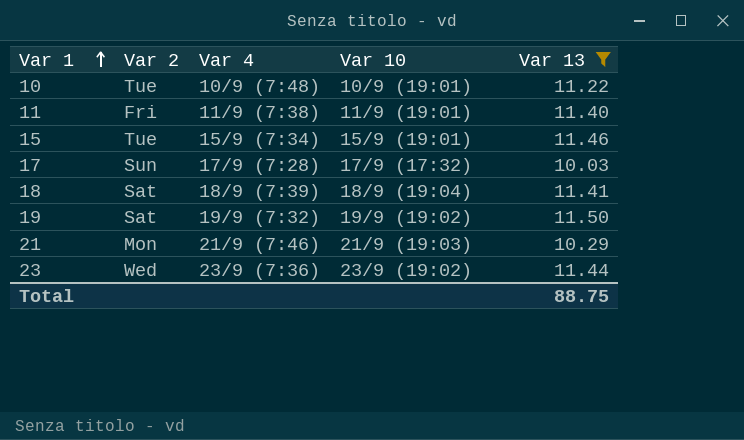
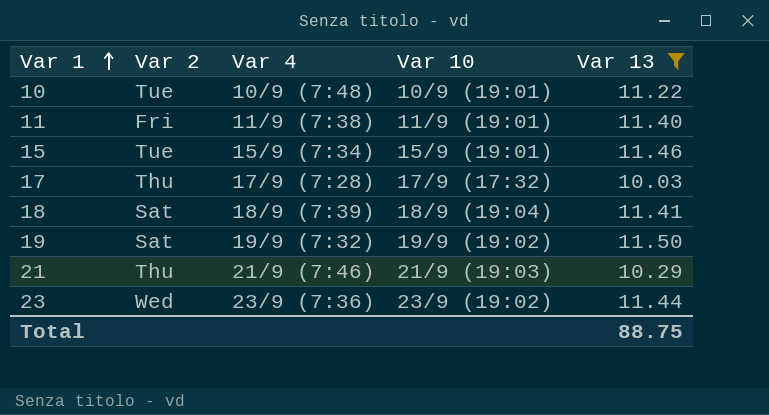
17 | Var 2: Sun -> Thu
21 | Var 2: Mon -> Thu

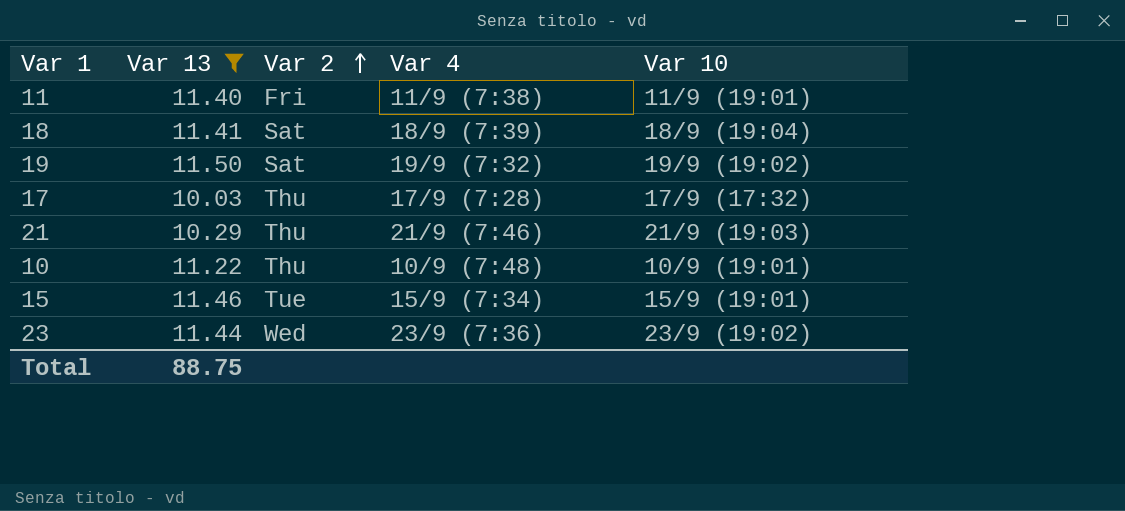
row order: Var 1 ascending -> Var 2 ascending
column Var 13 | position: 5 -> 2
10 | Var 2: Tue -> Thu

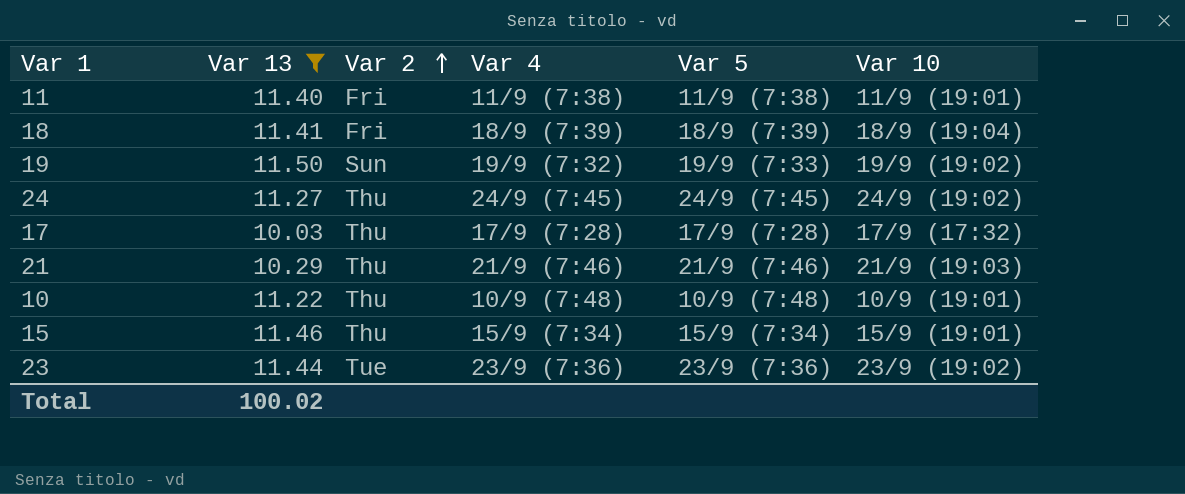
column Var 5 | position: none -> 5
18 | Var 2: Sat -> Fri
19 | Var 2: Sat -> Sun
row 24: none -> 11.27 | Thu | 24/9 (7:45) | 24/9 (7:45) | 24/9 (19:02)
15 | Var 2: Tue -> Thu
23 | Var 2: Wed -> Tue
Total | Var 13: 88.75 -> 100.02

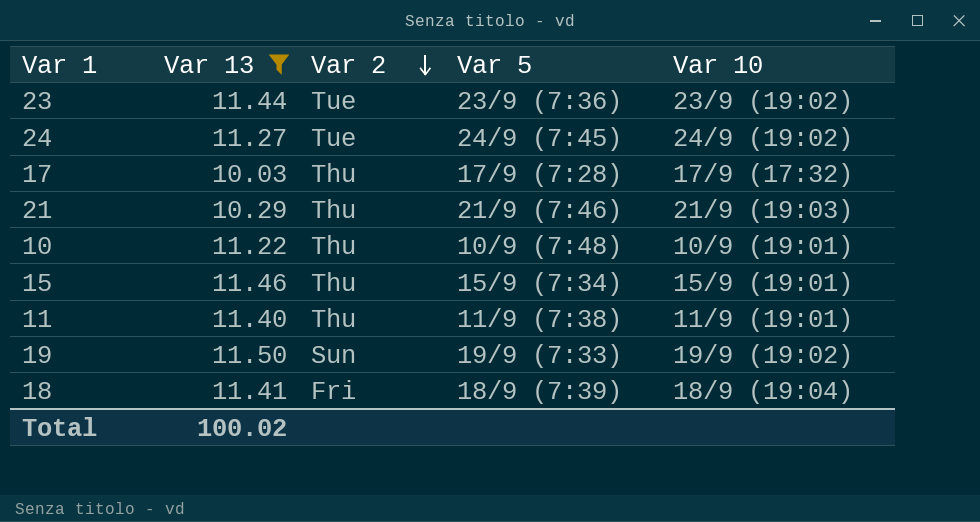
row order: Var 2 ascending -> Var 2 descending
column Var 4 | position: 4 -> none
24 | Var 2: Thu -> Tue
11 | Var 2: Fri -> Thu

